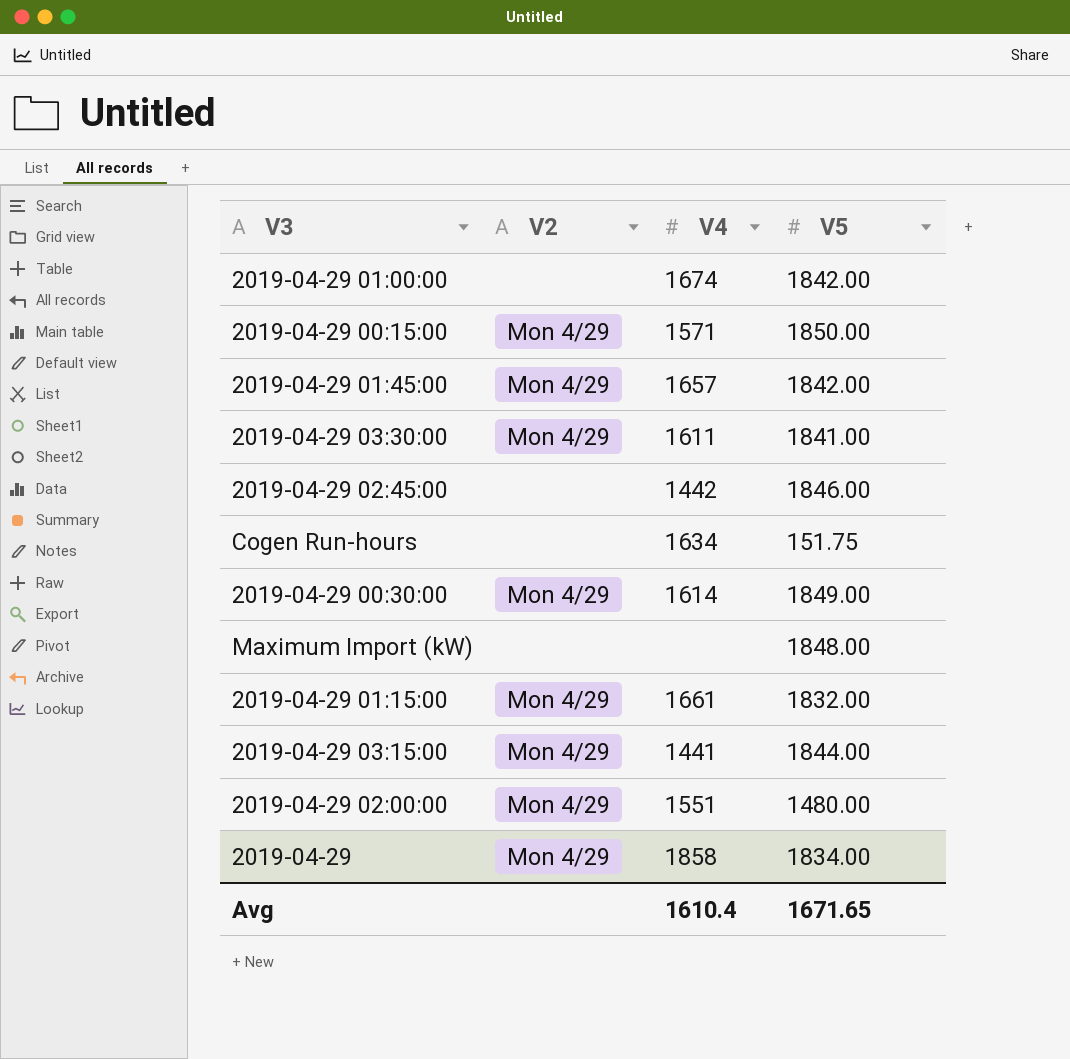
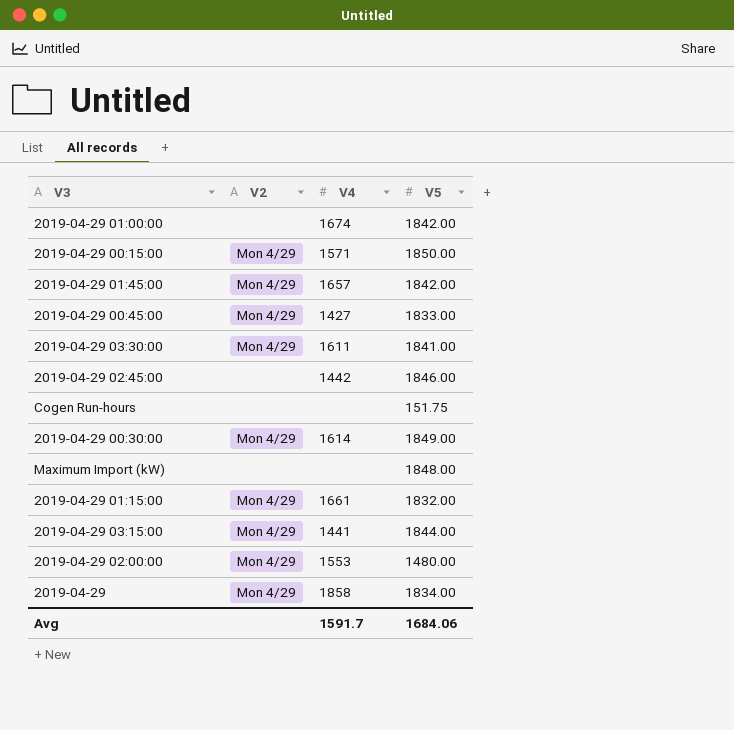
row 2019-04-29 00:45:00: none -> Mon 4/29 | 1427 | 1833.00
Cogen Run-hours | V4: 1634 -> none
2019-04-29 02:00:00 | V4: 1551 -> 1553
Avg | V4: 1610.4 -> 1591.7
Avg | V5: 1671.65 -> 1684.06

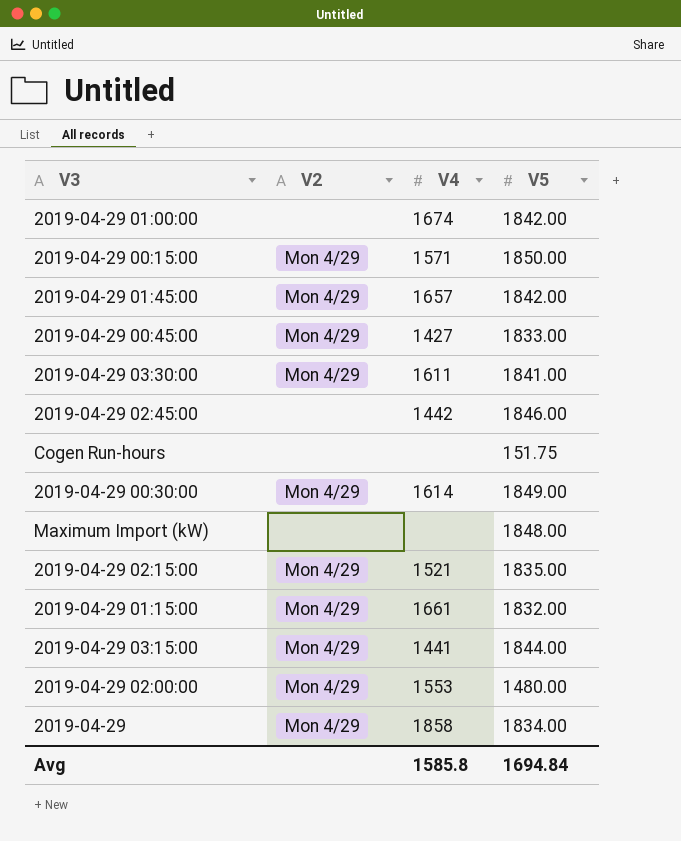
row 2019-04-29 02:15:00: none -> Mon 4/29 | 1521 | 1835.00
Avg | V4: 1591.7 -> 1585.8
Avg | V5: 1684.06 -> 1694.84

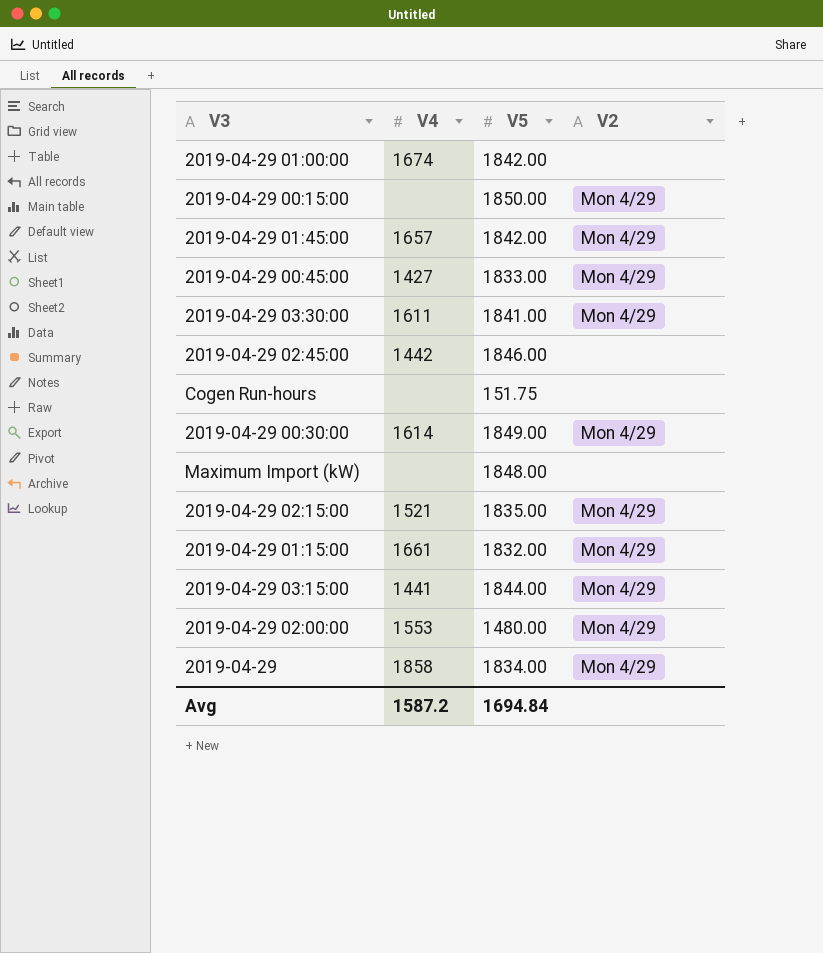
column V2 | position: 2 -> 4
2019-04-29 00:15:00 | V4: 1571 -> none
Avg | V4: 1585.8 -> 1587.2

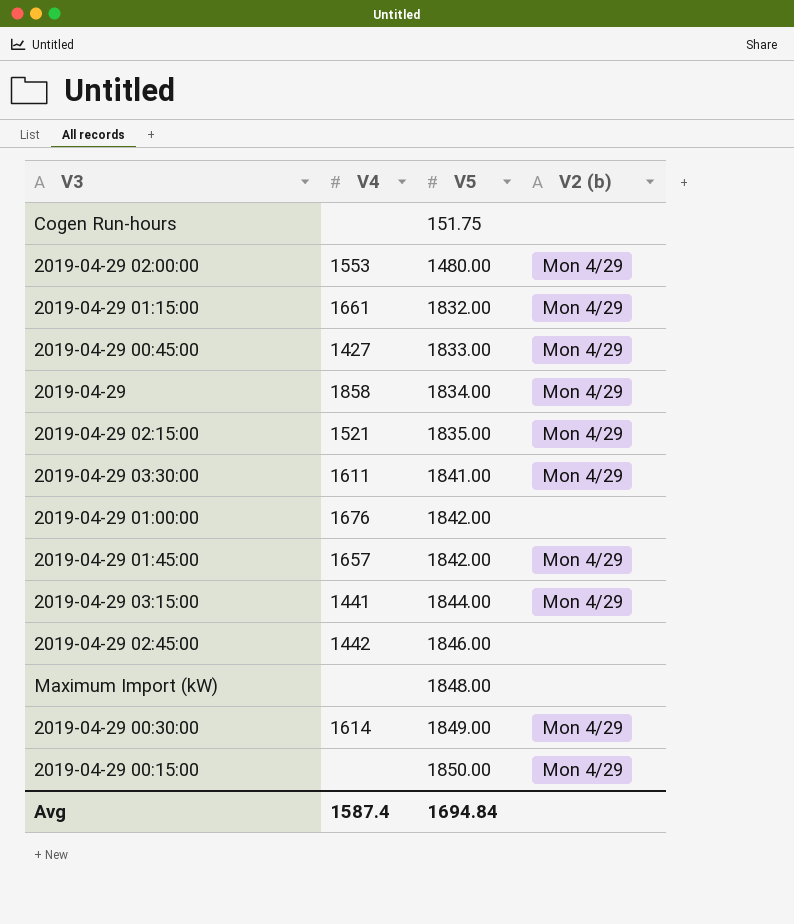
row order: none -> V5 ascending
column name: V2 -> V2 (b)
2019-04-29 01:00:00 | V4: 1674 -> 1676
Avg | V4: 1587.2 -> 1587.4

